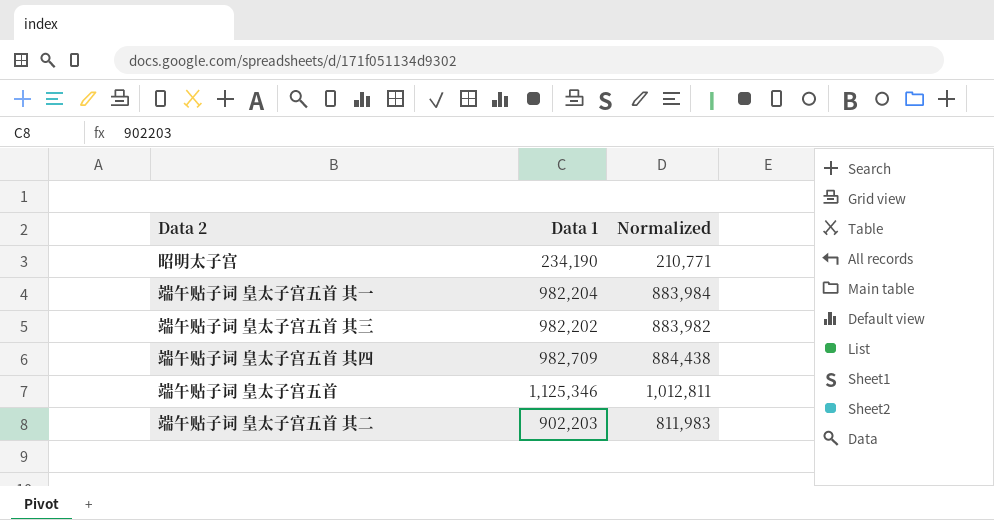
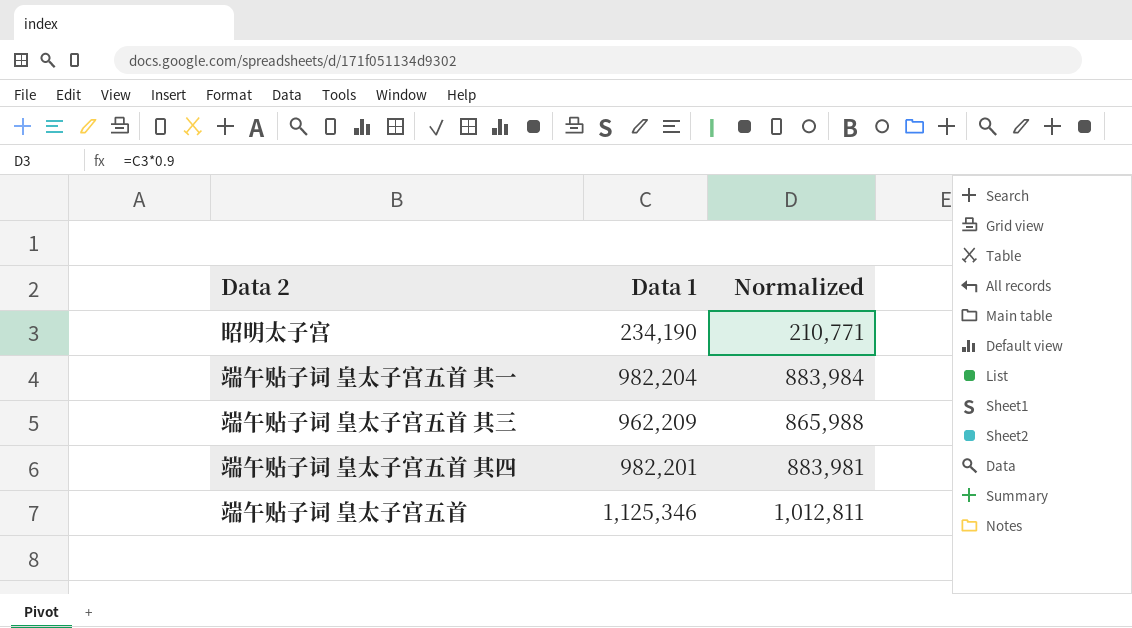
row 端午贴子词 皇太子宫五首 其二: 902,203 | 811,983 -> none
端午贴子词 皇太子宫五首 其三 | Data 1: 982,202 -> 962,209
端午贴子词 皇太子宫五首 其三 | Normalized: 883,982 -> 865,988
端午贴子词 皇太子宫五首 其四 | Data 1: 982,709 -> 982,201
端午贴子词 皇太子宫五首 其四 | Normalized: 884,438 -> 883,981

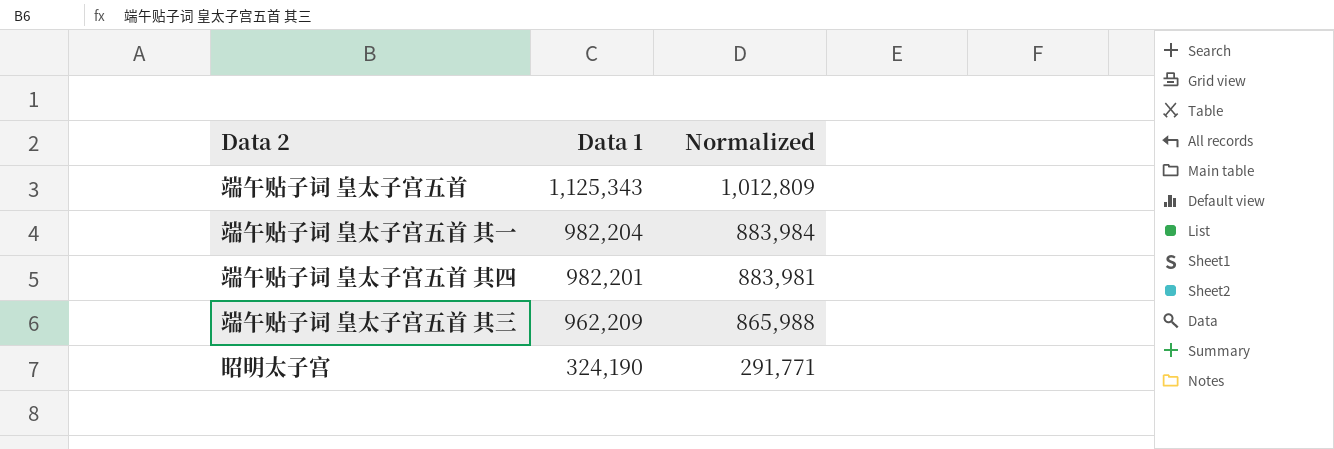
row order: none -> Data 1 descending
端午贴子词 皇太子宫五首 | Data 1: 1,125,346 -> 1,125,343
端午贴子词 皇太子宫五首 | Normalized: 1,012,811 -> 1,012,809
昭明太子宫 | Data 1: 234,190 -> 324,190
昭明太子宫 | Normalized: 210,771 -> 291,771

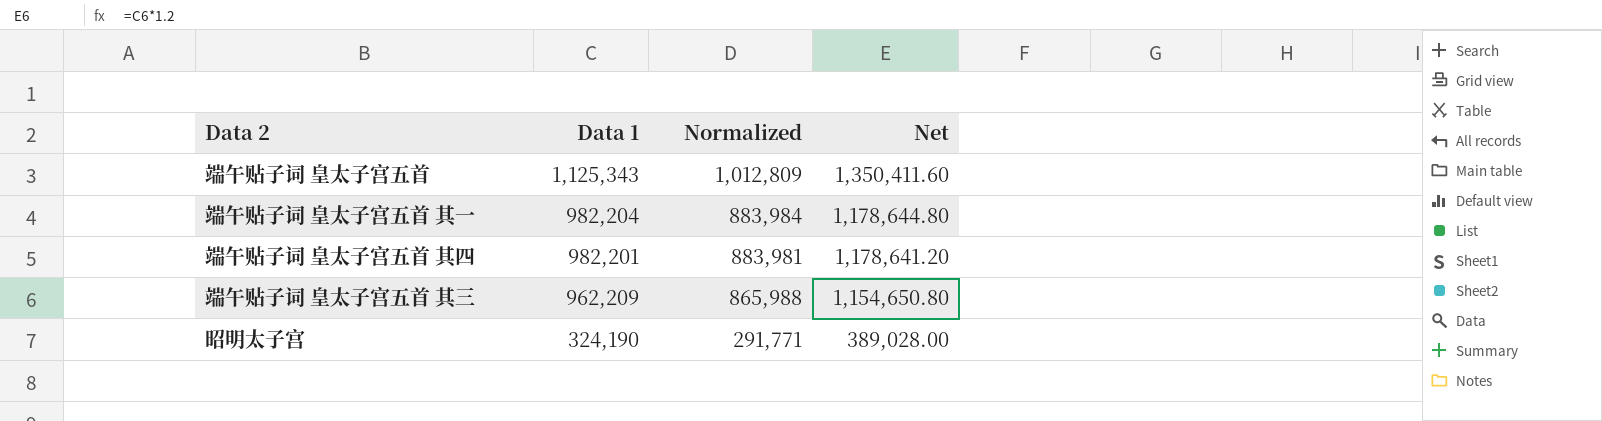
column Net | formula: none -> [Data 1] * 1.2

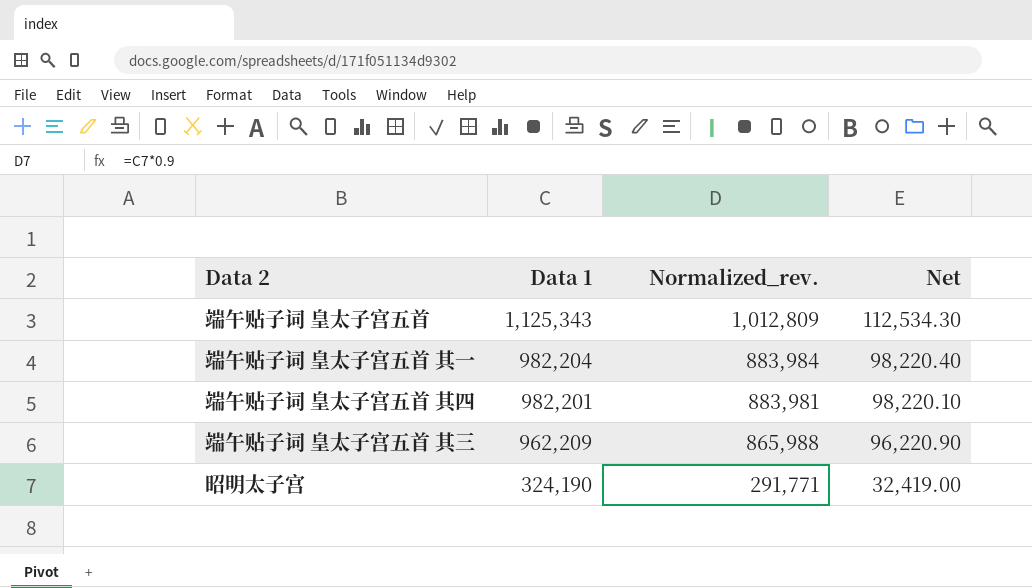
column name: Normalized -> Normalized_rev.
column Net | formula: [Data 1] * 1.2 -> [Data 1] * 0.1

